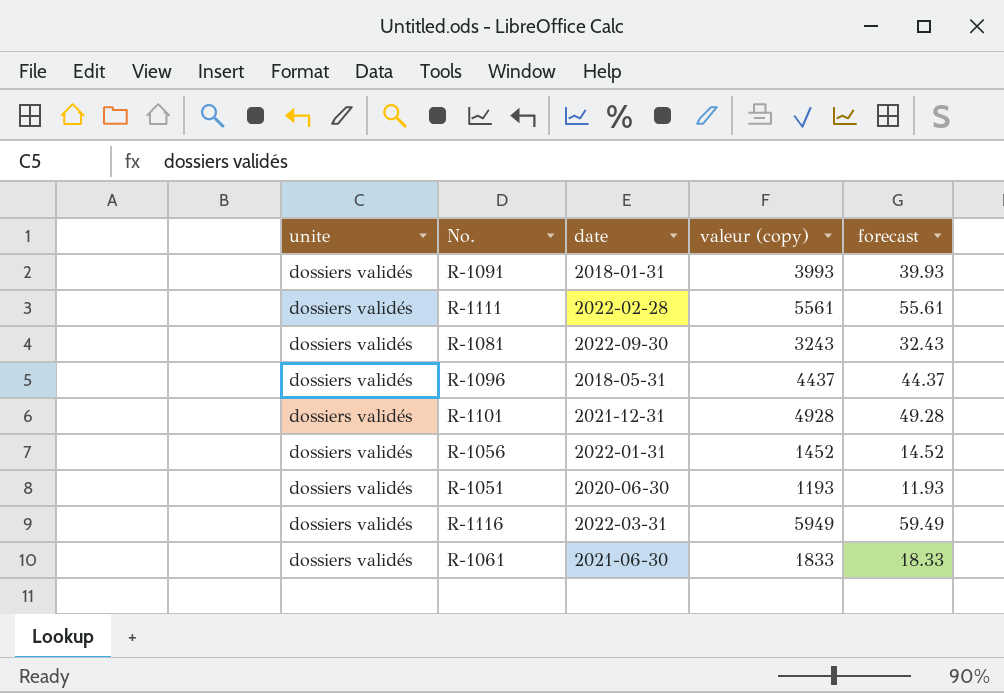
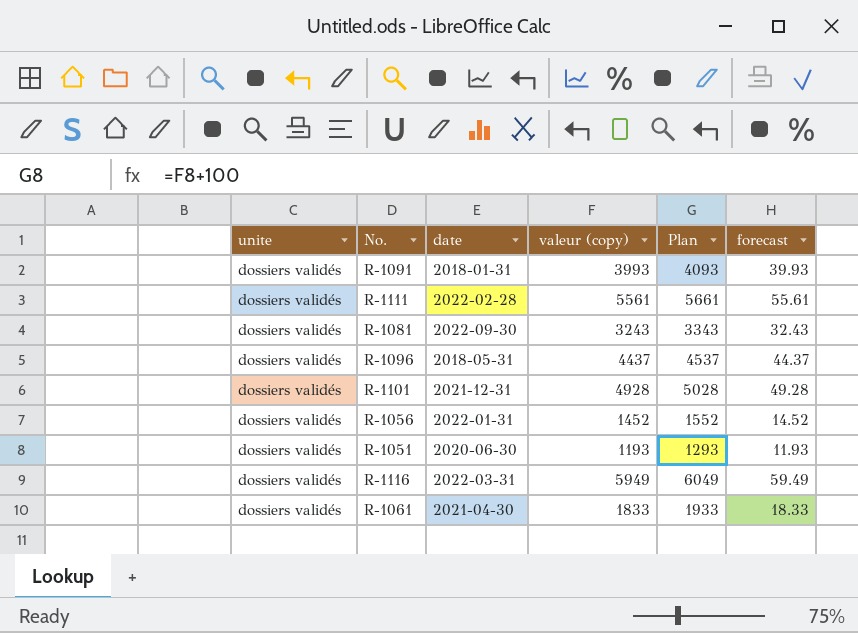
column Plan | formula: none -> [valeur (copy)] + 100
R-1061 | date: 2021-06-30 -> 2021-04-30

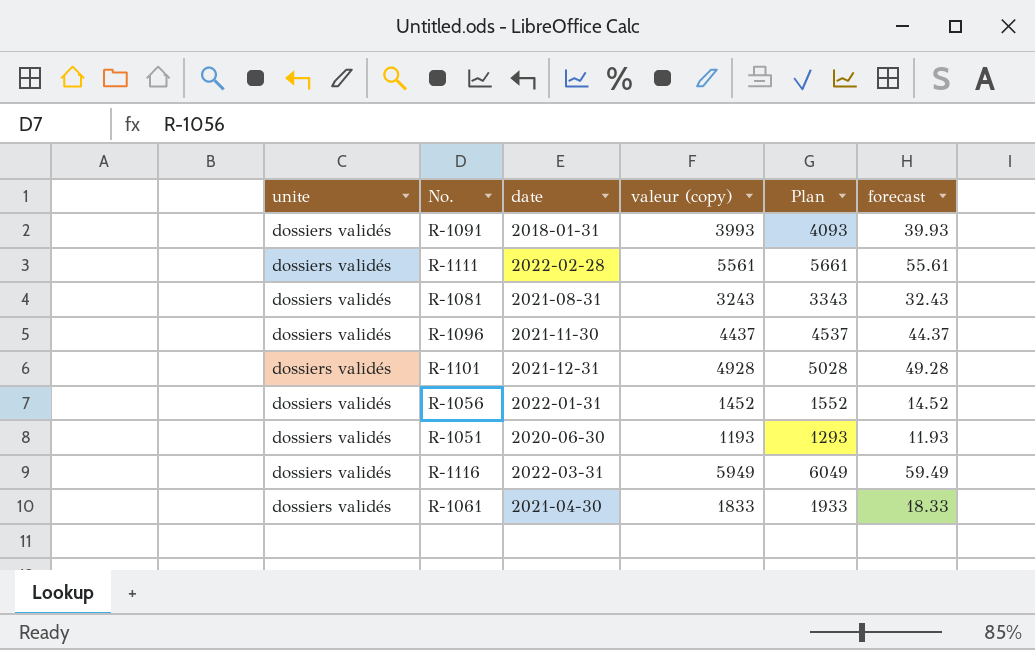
R-1081 | date: 2022-09-30 -> 2021-08-31
R-1096 | date: 2018-05-31 -> 2021-11-30

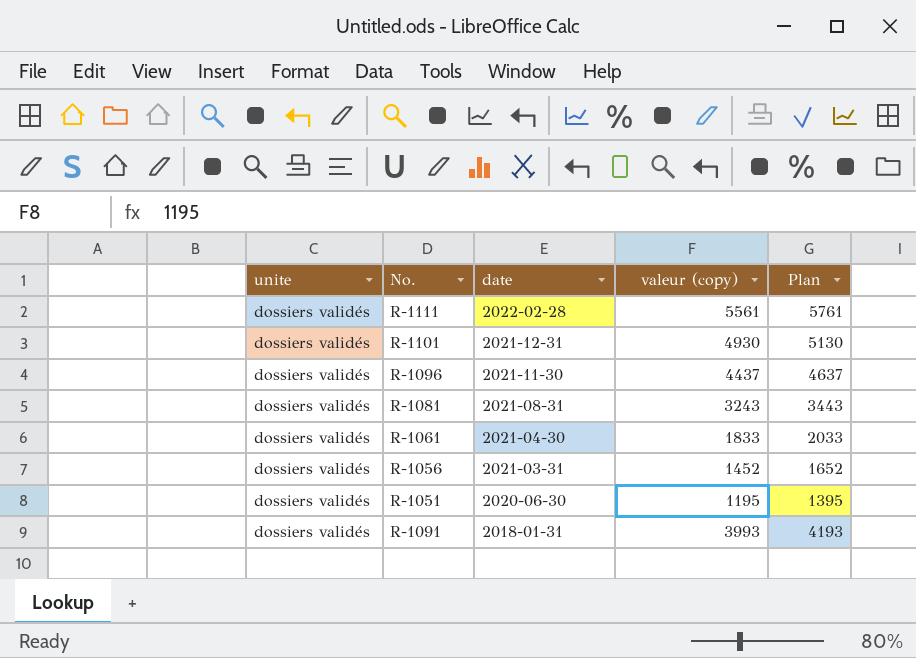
row order: none -> date descending
column forecast | formula: [valeur (copy)] * 0.01 -> none
column Plan | formula: [valeur (copy)] + 100 -> [valeur (copy)] + 200
row R-1116: dossiers validés | 2022-03-31 | 5949 | 6049 | 59.49 -> none
R-1101 | valeur (copy): 4928 -> 4930
R-1056 | date: 2022-01-31 -> 2021-03-31
R-1051 | valeur (copy): 1193 -> 1195

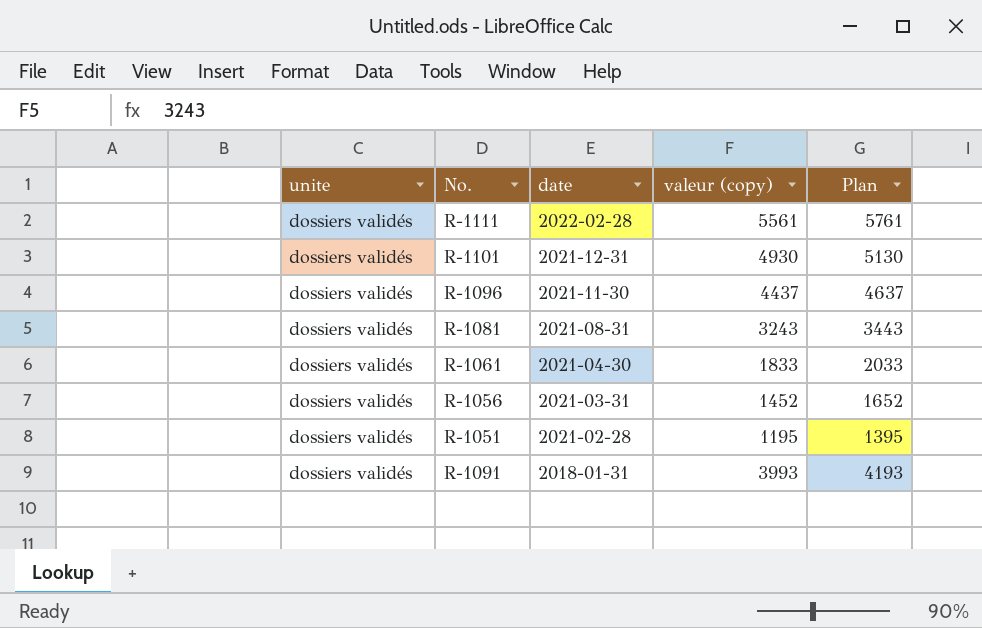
R-1051 | date: 2020-06-30 -> 2021-02-28

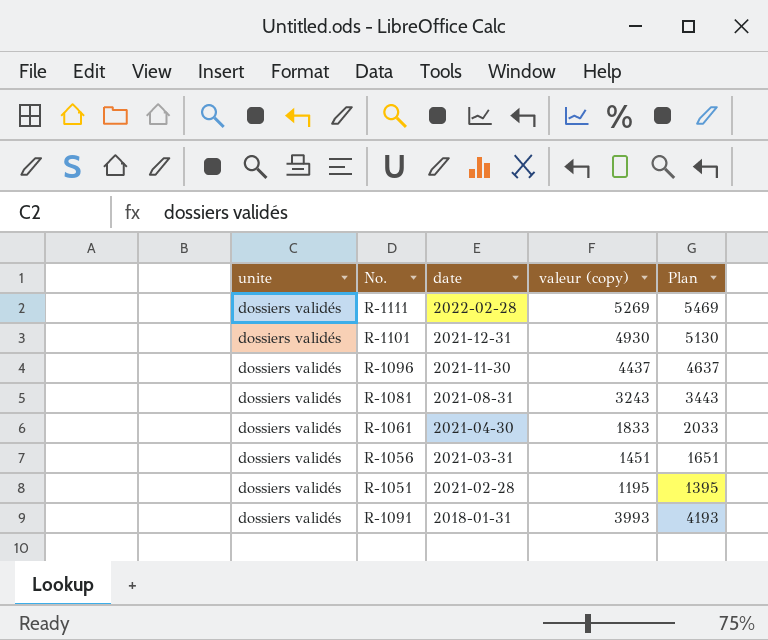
R-1111 | valeur (copy): 5561 -> 5269
R-1111 | Plan: 5761 -> 5469
R-1056 | valeur (copy): 1452 -> 1451
R-1056 | Plan: 1652 -> 1651

